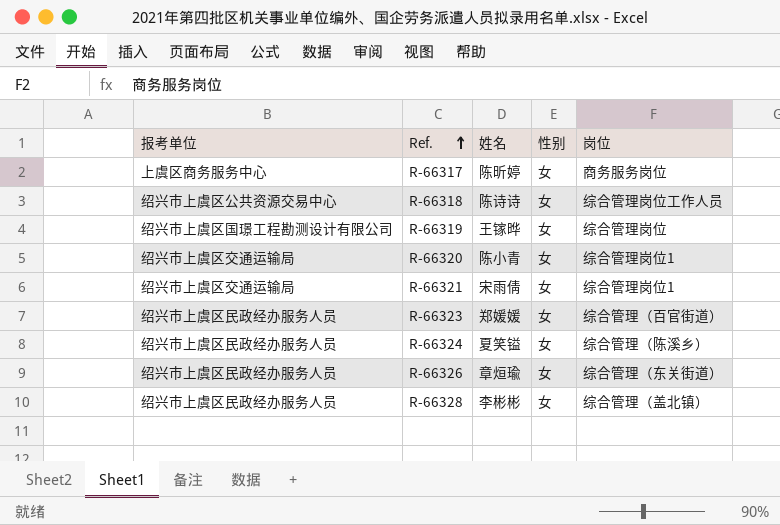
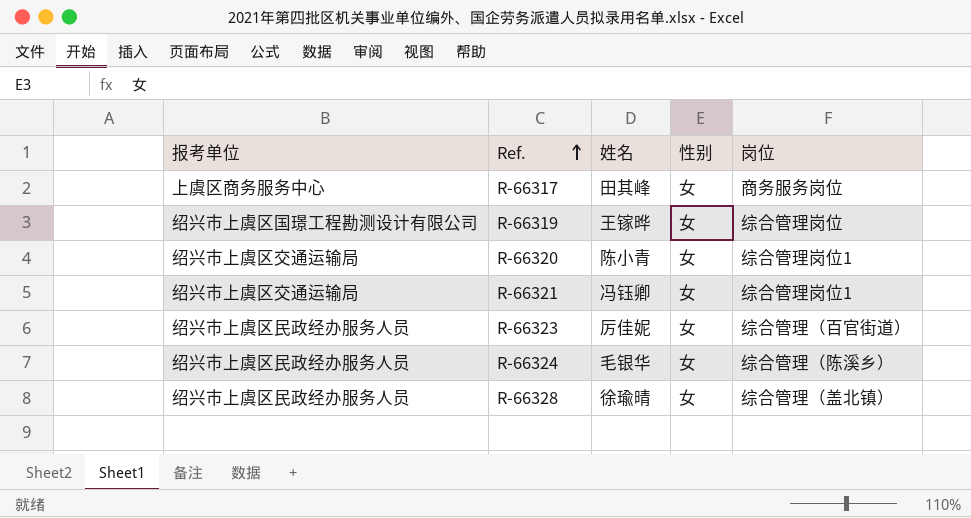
row R-66318: 绍兴市上虞区公共资源交易中心 | 陈诗诗 | 女 | 综合管理岗位工作人员 -> none
row R-66326: 绍兴市上虞区民政经办服务人员 | 章烜瑜 | 女 | 综合管理（东关街道） -> none
R-66317 | 姓名: 陈昕婷 -> 田其峰
R-66321 | 姓名: 宋雨倩 -> 冯钰卿
R-66323 | 姓名: 郑媛媛 -> 厉佳妮
R-66324 | 姓名: 夏笑镒 -> 毛银华
R-66328 | 姓名: 李彬彬 -> 徐瑜晴

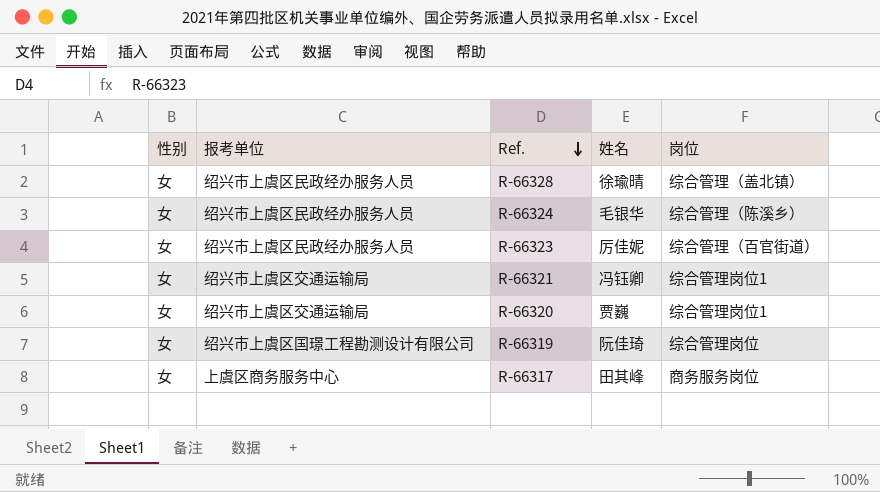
row order: Ref. ascending -> Ref. descending
column 性别 | position: 4 -> 1
R-66320 | 姓名: 陈小青 -> 贾巍
R-66319 | 姓名: 王镓晔 -> 阮佳琦

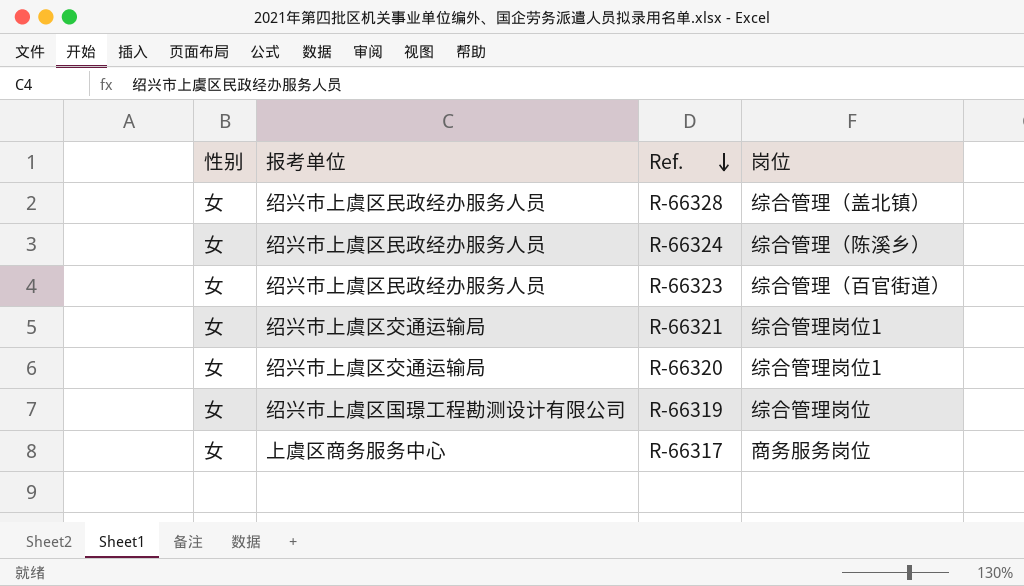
column 姓名 | position: 4 -> none

